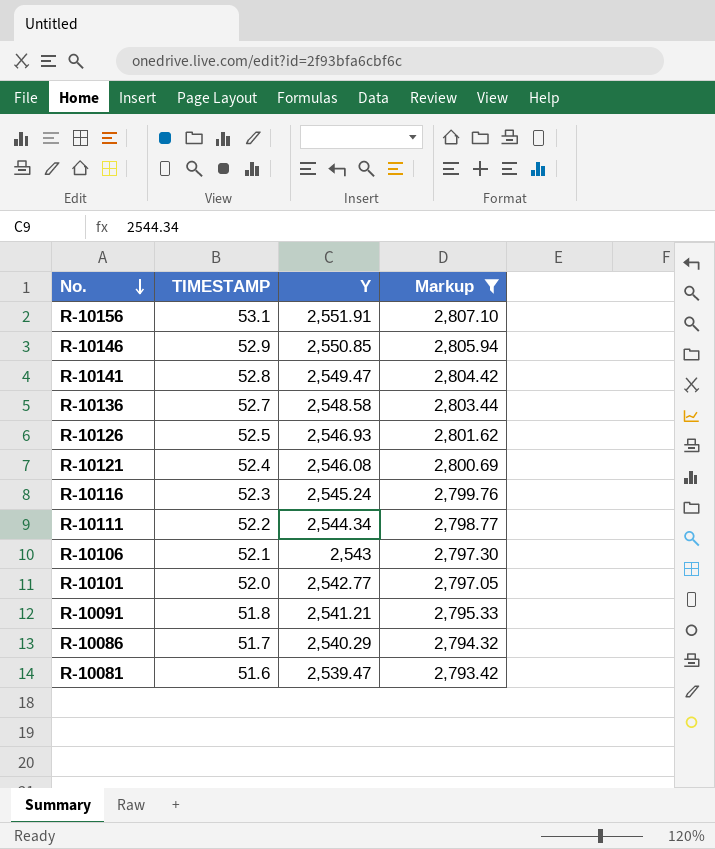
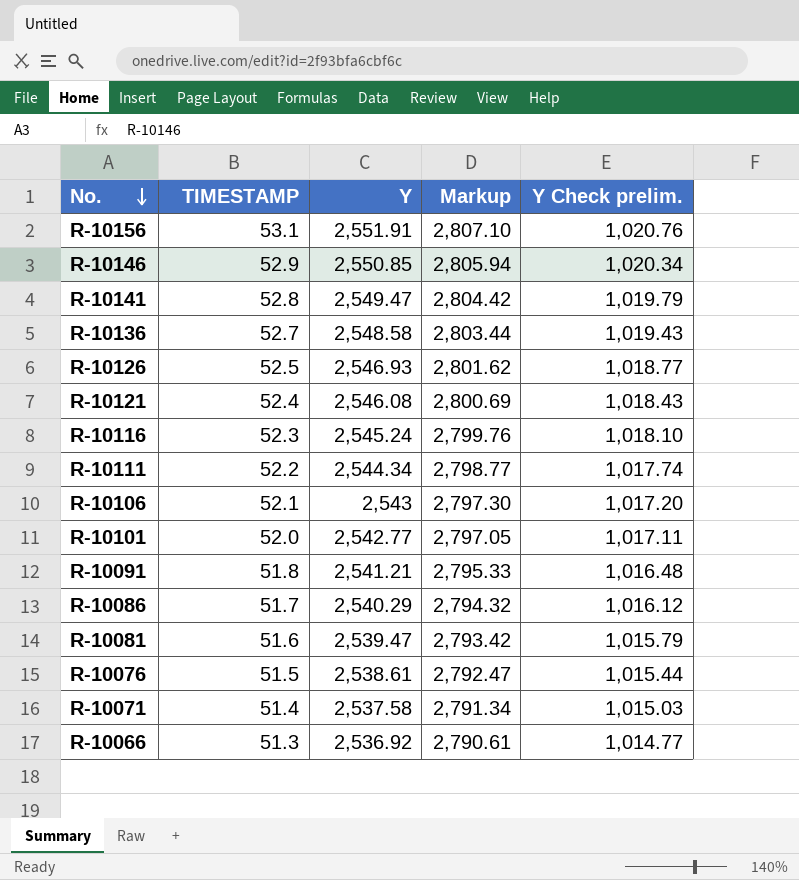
filter: Markup >= 2,793.42 -> none
column Y Check prelim. | formula: none -> [Y] * 0.4

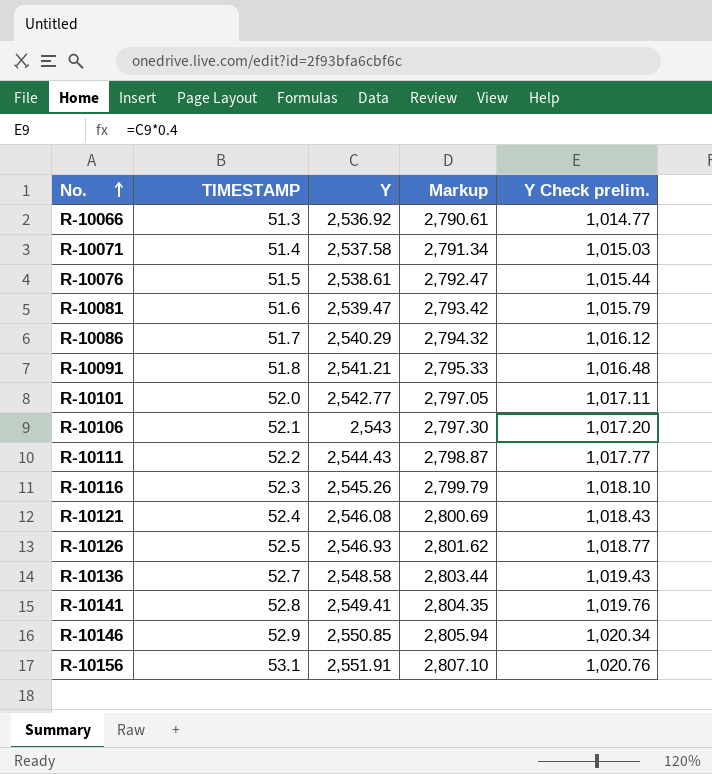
row order: No. descending -> No. ascending
R-10111 | Y: 2,544.34 -> 2,544.43
R-10111 | Markup: 2,798.77 -> 2,798.87
R-10111 | Y Check prelim.: 1,017.74 -> 1,017.77
R-10116 | Y: 2,545.24 -> 2,545.26
R-10116 | Markup: 2,799.76 -> 2,799.79
R-10141 | Y: 2,549.47 -> 2,549.41
R-10141 | Markup: 2,804.42 -> 2,804.35
R-10141 | Y Check prelim.: 1,019.79 -> 1,019.76

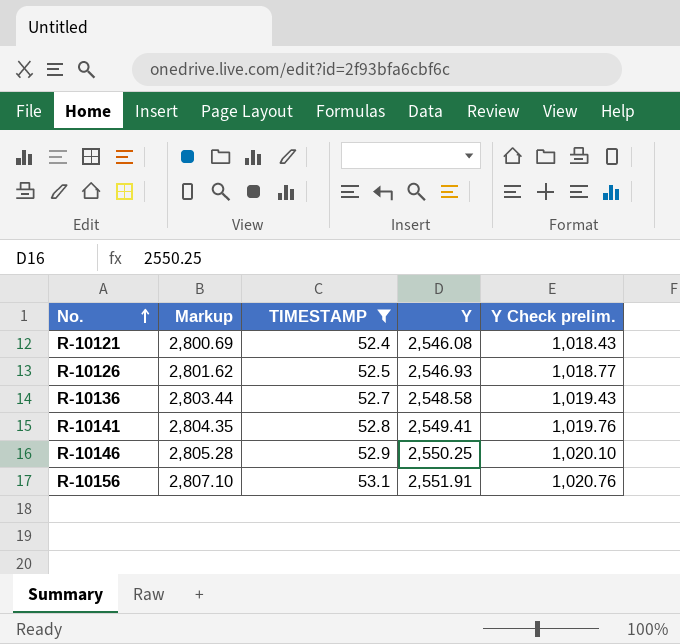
filter: none -> TIMESTAMP >= 52.4
column Markup | position: 4 -> 2
R-10146 | Markup: 2,805.94 -> 2,805.28
R-10146 | Y: 2,550.85 -> 2,550.25
R-10146 | Y Check prelim.: 1,020.34 -> 1,020.10

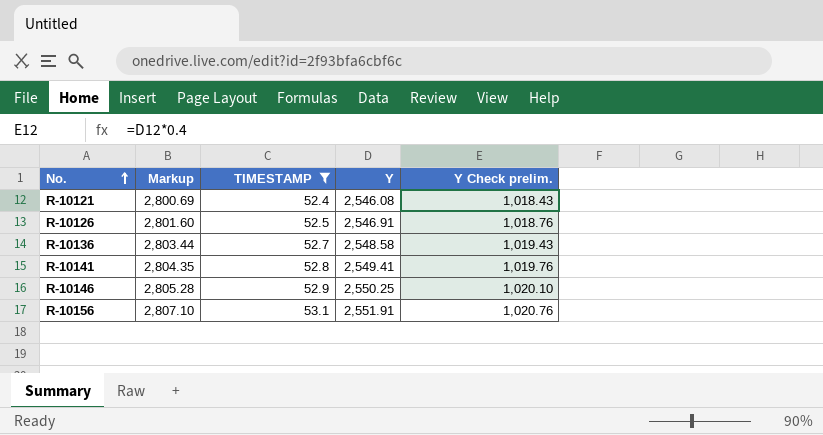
R-10126 | Markup: 2,801.62 -> 2,801.60
R-10126 | Y: 2,546.93 -> 2,546.91
R-10126 | Y Check prelim.: 1,018.77 -> 1,018.76

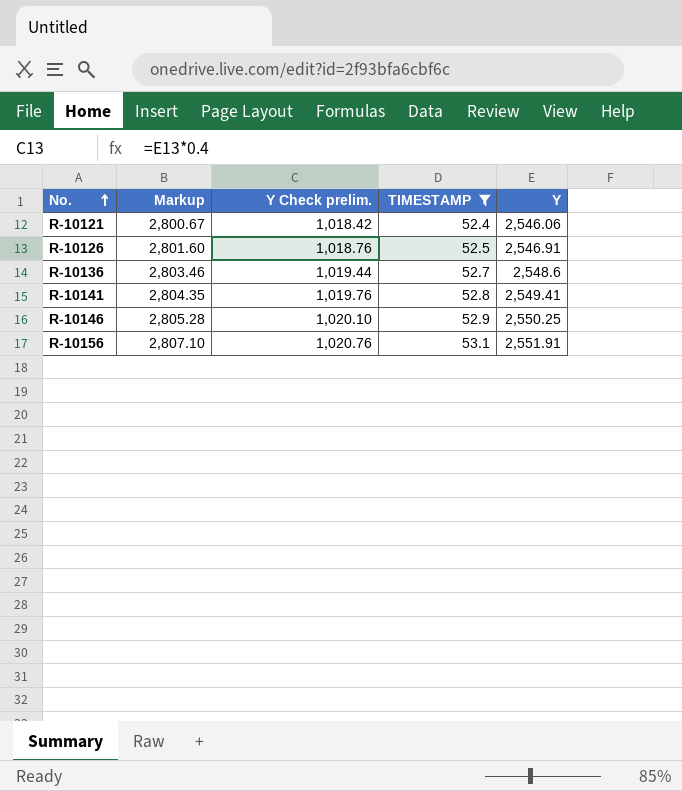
column Y Check prelim. | position: 5 -> 3
R-10121 | Markup: 2,800.69 -> 2,800.67
R-10121 | Y Check prelim.: 1,018.43 -> 1,018.42
R-10121 | Y: 2,546.08 -> 2,546.06
R-10136 | Markup: 2,803.44 -> 2,803.46
R-10136 | Y Check prelim.: 1,019.43 -> 1,019.44
R-10136 | Y: 2,548.58 -> 2,548.6

